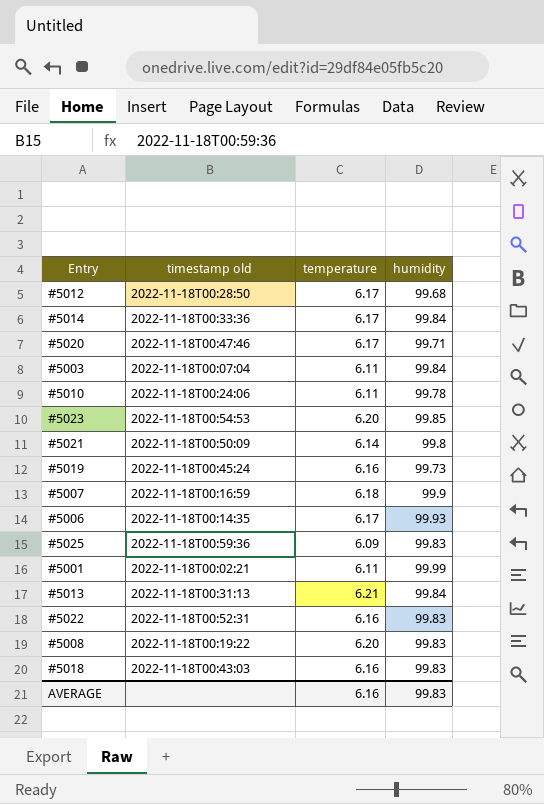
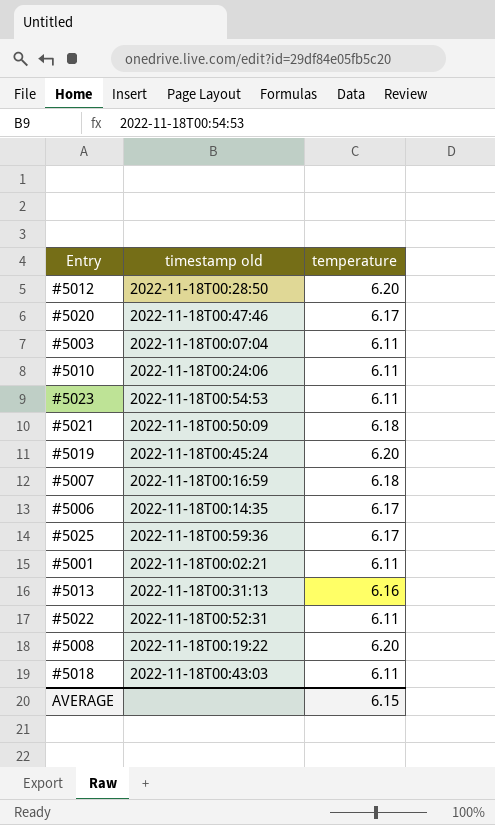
column humidity | position: 4 -> none
row #5014: 2022-11-18T00:33:36 | 6.17 | 99.84 -> none
#5012 | temperature: 6.17 -> 6.20
#5023 | temperature: 6.20 -> 6.11
#5021 | temperature: 6.14 -> 6.18
#5019 | temperature: 6.16 -> 6.20
#5025 | temperature: 6.09 -> 6.17
#5013 | temperature: 6.21 -> 6.16
#5022 | temperature: 6.16 -> 6.11
#5018 | temperature: 6.16 -> 6.11
AVERAGE | temperature: 6.16 -> 6.15

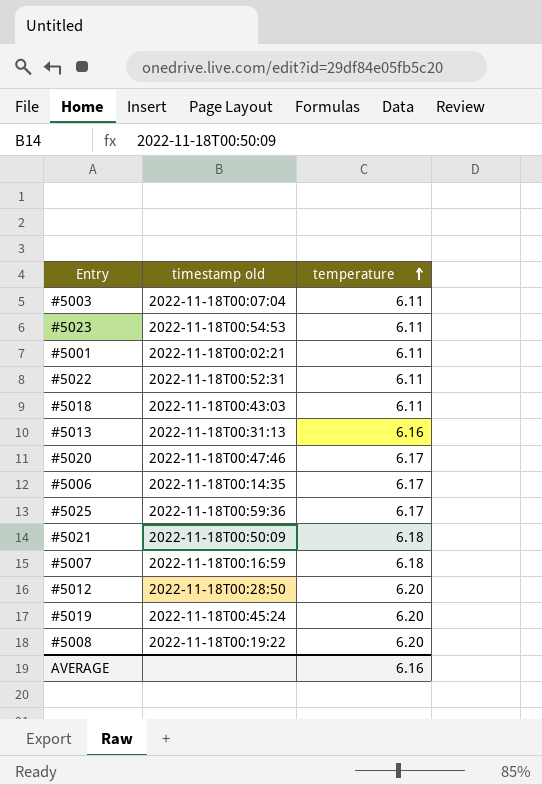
row order: none -> temperature ascending
row #5010: 2022-11-18T00:24:06 | 6.11 -> none
AVERAGE | temperature: 6.15 -> 6.16

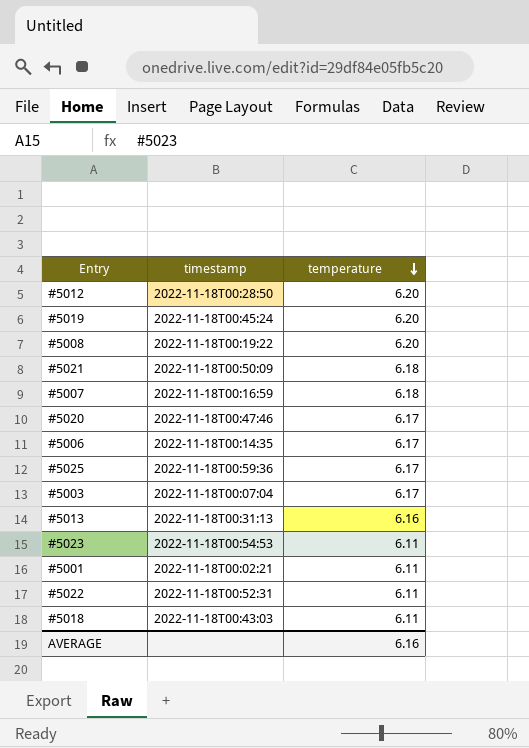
row order: temperature ascending -> temperature descending
column name: timestamp old -> timestamp
#5003 | temperature: 6.11 -> 6.17

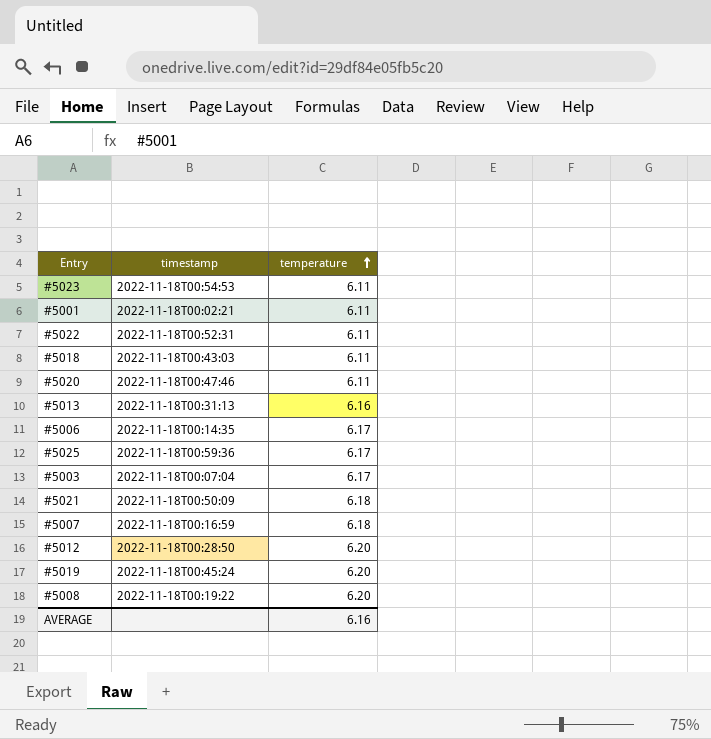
row order: temperature descending -> temperature ascending
#5020 | temperature: 6.17 -> 6.11

